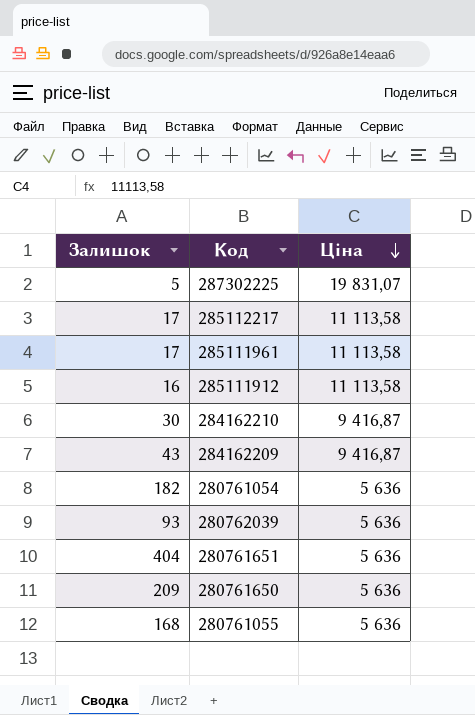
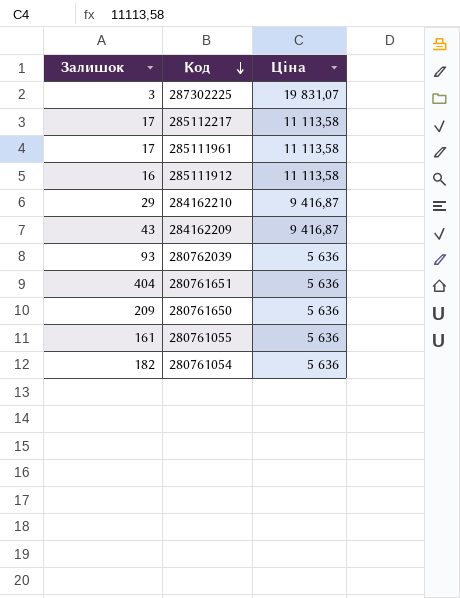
row order: Ціна descending -> Код descending
287302225 | Залишок: 5 -> 3
284162210 | Залишок: 30 -> 29
280761055 | Залишок: 168 -> 161

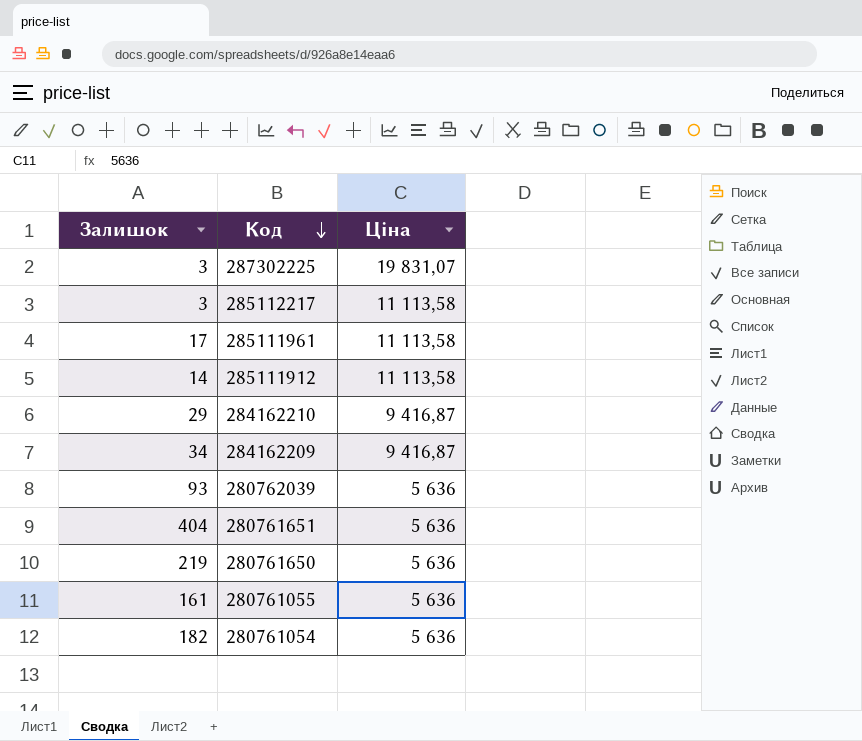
285112217 | Залишок: 17 -> 3
285111912 | Залишок: 16 -> 14
284162209 | Залишок: 43 -> 34
280761650 | Залишок: 209 -> 219

